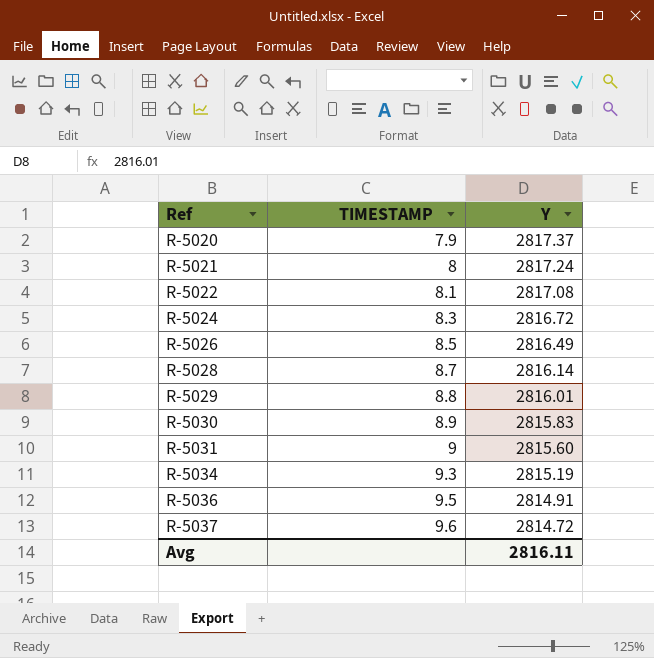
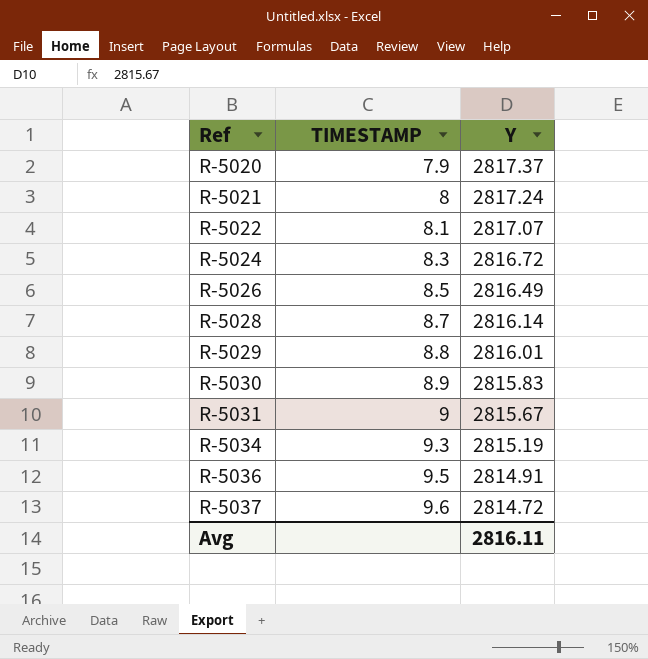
R-5022 | Y: 2817.08 -> 2817.07
R-5031 | Y: 2815.60 -> 2815.67

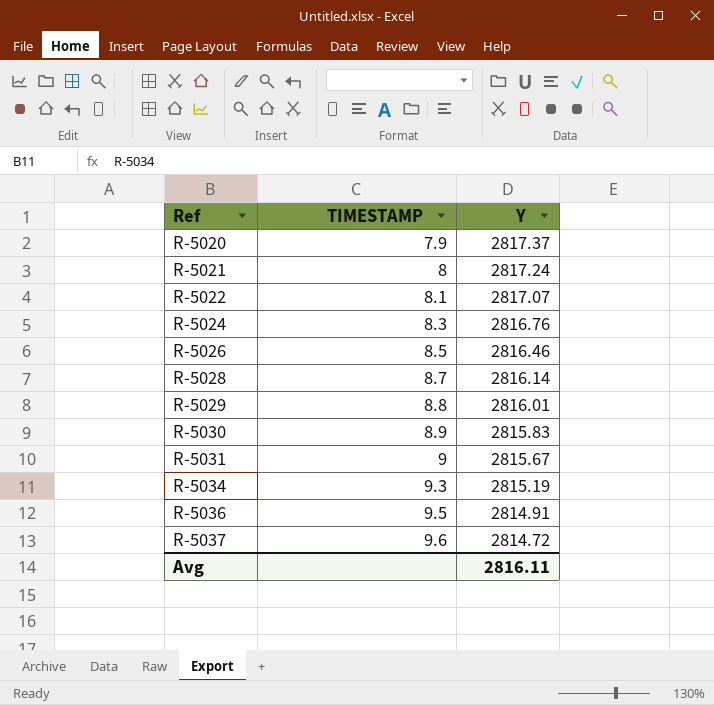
R-5024 | Y: 2816.72 -> 2816.76
R-5026 | Y: 2816.49 -> 2816.46

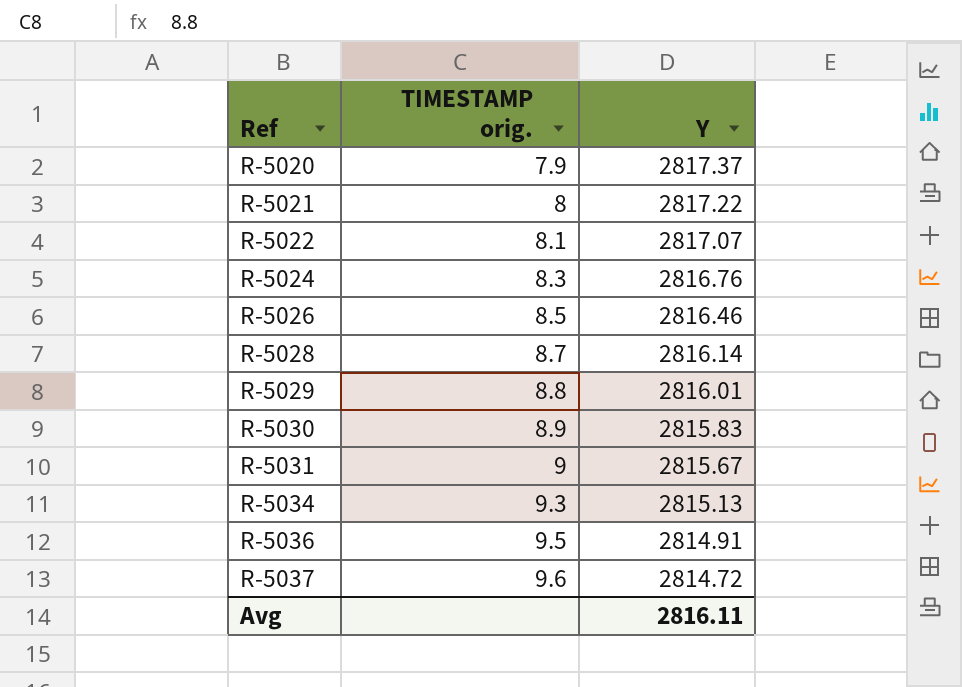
column name: TIMESTAMP -> TIMESTAMP orig.
R-5021 | Y: 2817.24 -> 2817.22
R-5034 | Y: 2815.19 -> 2815.13

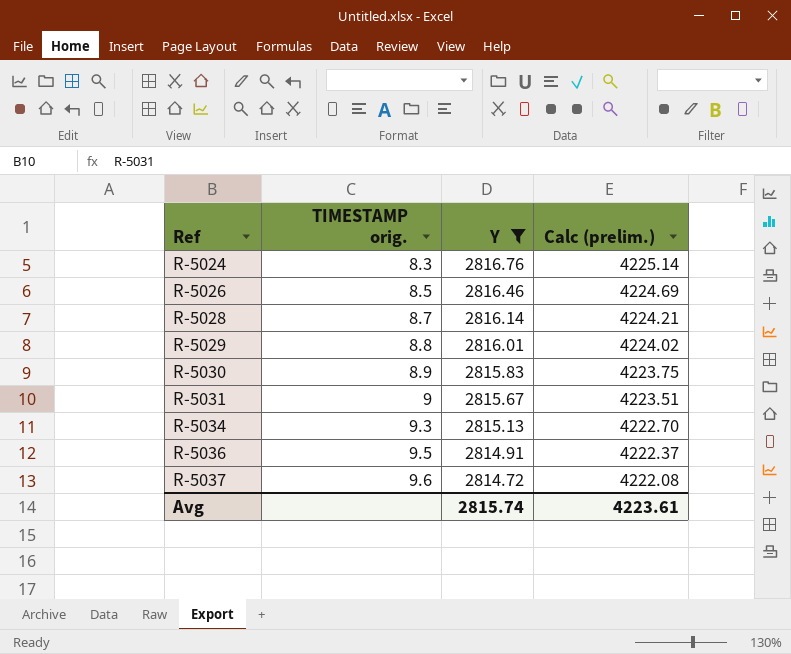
filter: none -> Y <= 2816.76
column Calc (prelim.) | formula: none -> [Y] * 1.5
Avg | Y: 2816.11 -> 2815.74

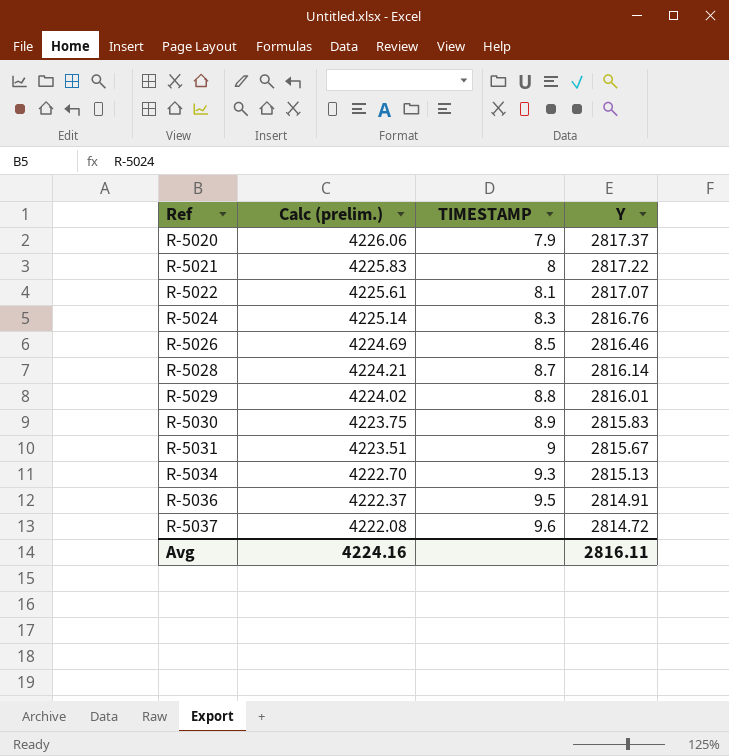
filter: Y <= 2816.76 -> none
column Calc (prelim.) | position: 4 -> 2
column name: TIMESTAMP orig. -> TIMESTAMP
Avg | Calc (prelim.): 4223.61 -> 4224.16
Avg | Y: 2815.74 -> 2816.11

